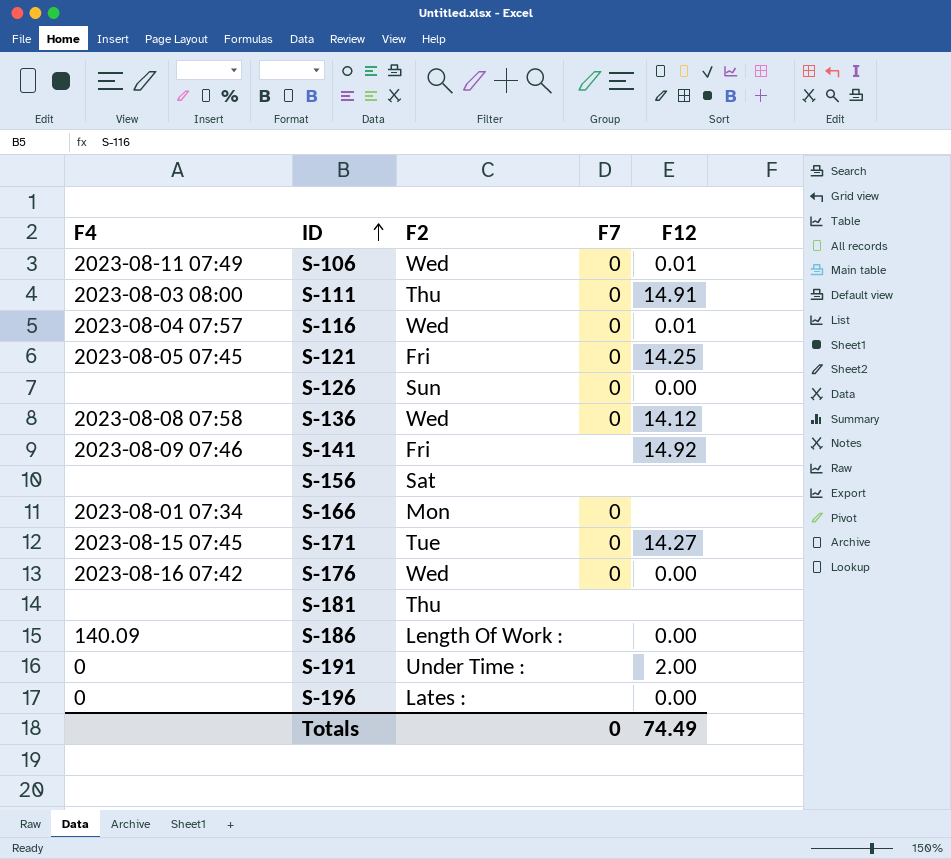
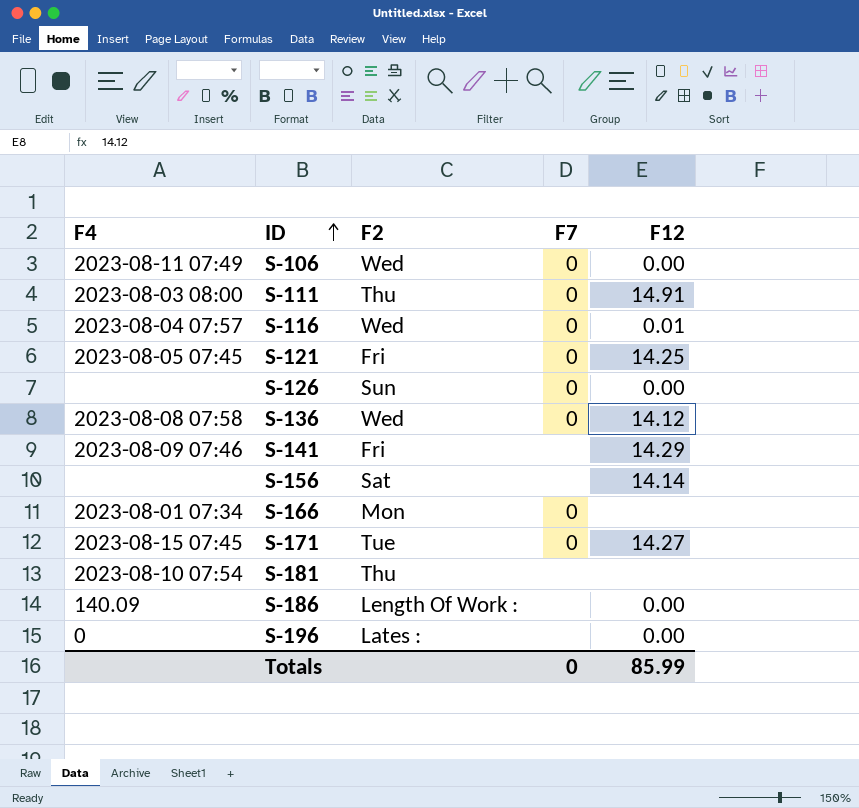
row S-176: 2023-08-16 07:42 | Wed | 0 | 0.00 -> none
row S-191: 0 | Under Time : | none | 2.00 -> none
S-106 | F12: 0.01 -> 0.00
S-141 | F12: 14.92 -> 14.29
S-156 | F12: none -> 14.14
S-181 | F4: none -> 2023-08-10 07:54
Totals | F12: 74.49 -> 85.99

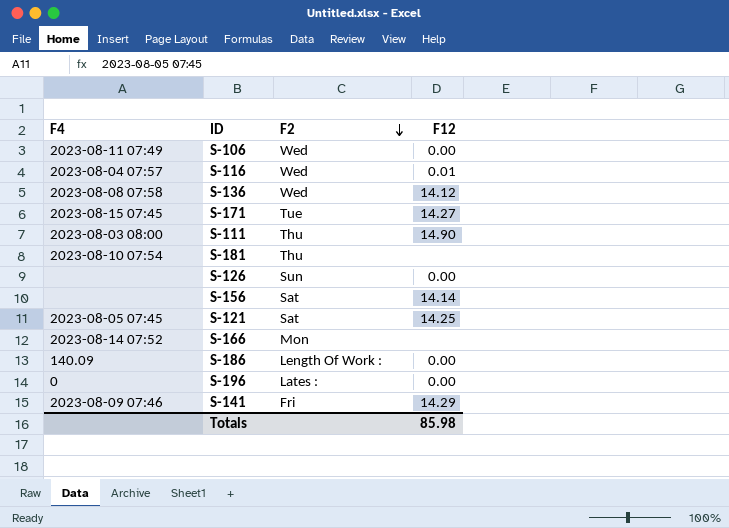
row order: ID ascending -> F2 descending
column F7 | position: 4 -> none
S-111 | F12: 14.91 -> 14.90
S-121 | F2: Fri -> Sat
S-166 | F4: 2023-08-01 07:34 -> 2023-08-14 07:52
Totals | F12: 85.99 -> 85.98

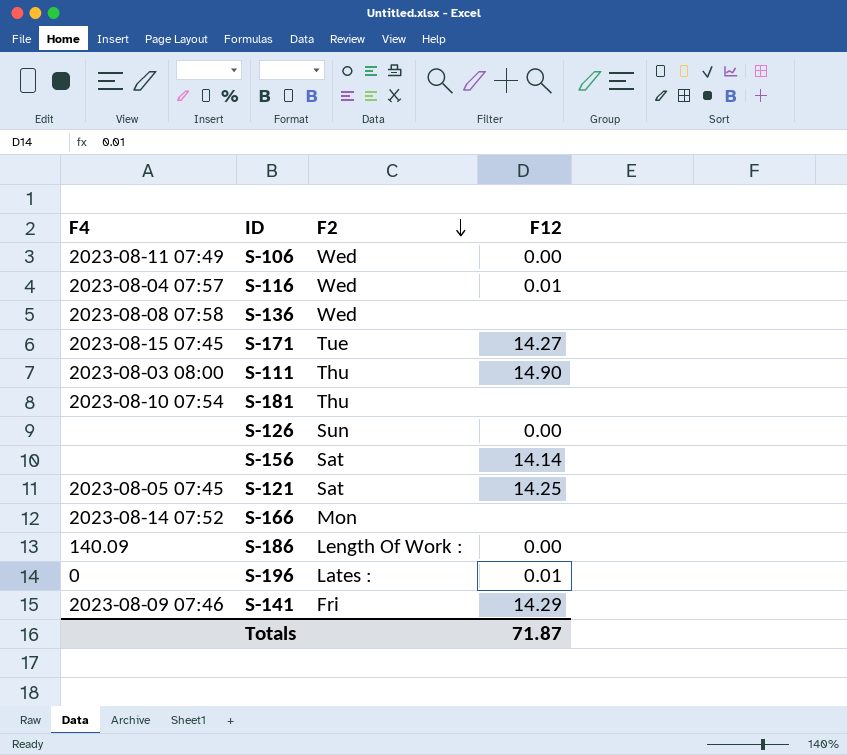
S-136 | F12: 14.12 -> none
S-196 | F12: 0.00 -> 0.01
Totals | F12: 85.98 -> 71.87

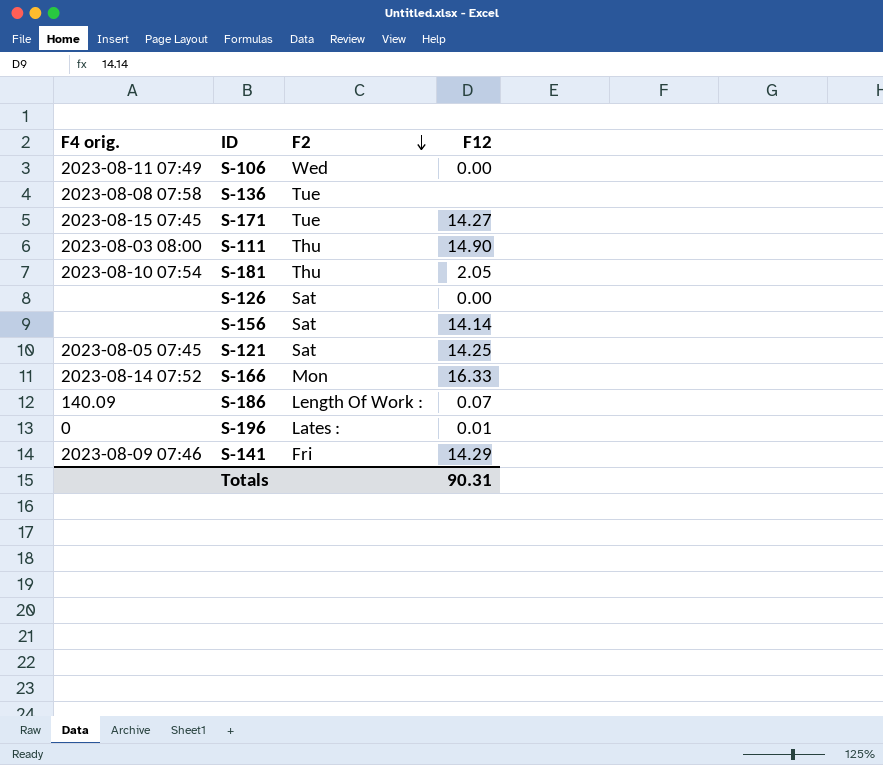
column name: F4 -> F4 orig.
row S-116: 2023-08-04 07:57 | Wed | 0.01 -> none
S-136 | F2: Wed -> Tue
S-181 | F12: none -> 2.05
S-126 | F2: Sun -> Sat
S-166 | F12: none -> 16.33
S-186 | F12: 0.00 -> 0.07
Totals | F12: 71.87 -> 90.31

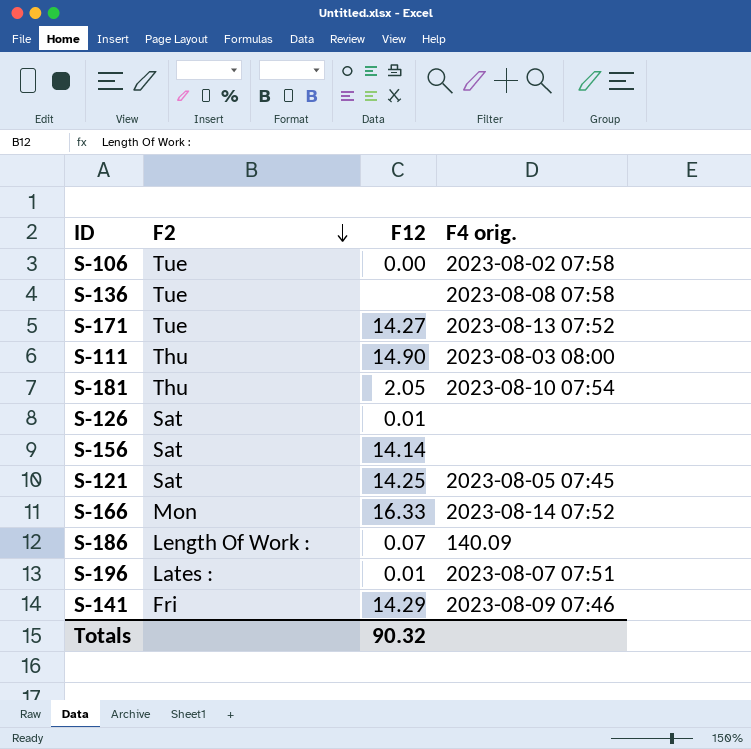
column F4 orig. | position: 1 -> 4
S-106 | F2: Wed -> Tue
S-106 | F4 orig.: 2023-08-11 07:49 -> 2023-08-02 07:58
S-171 | F4 orig.: 2023-08-15 07:45 -> 2023-08-13 07:52
S-126 | F12: 0.00 -> 0.01
S-196 | F4 orig.: 0 -> 2023-08-07 07:51
Totals | F12: 90.31 -> 90.32

